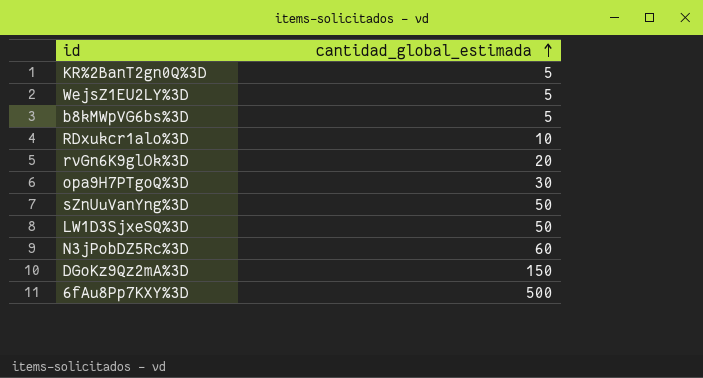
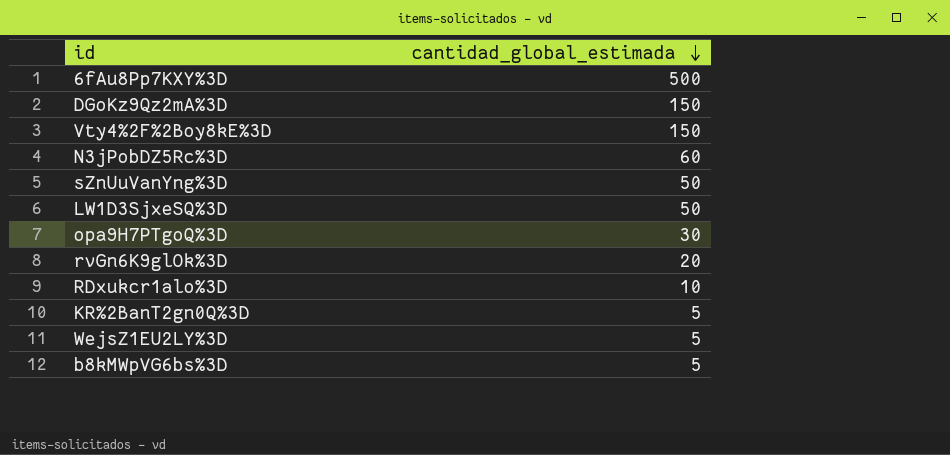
row order: cantidad_global_estimada ascending -> cantidad_global_estimada descending
row Vty4%2F%2Boy8kE%3D: none -> 150

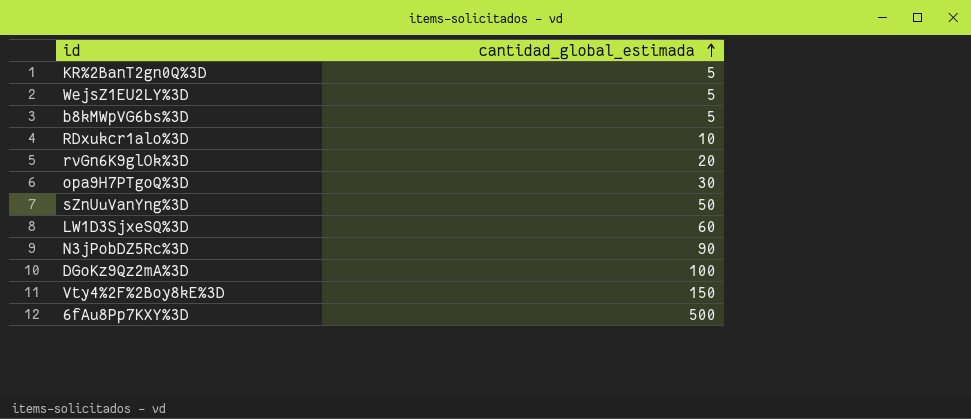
row order: cantidad_global_estimada descending -> cantidad_global_estimada ascending
LW1D3SjxeSQ%3D | cantidad_global_estimada: 50 -> 60
N3jPobDZ5Rc%3D | cantidad_global_estimada: 60 -> 90
DGoKz9Qz2mA%3D | cantidad_global_estimada: 150 -> 100

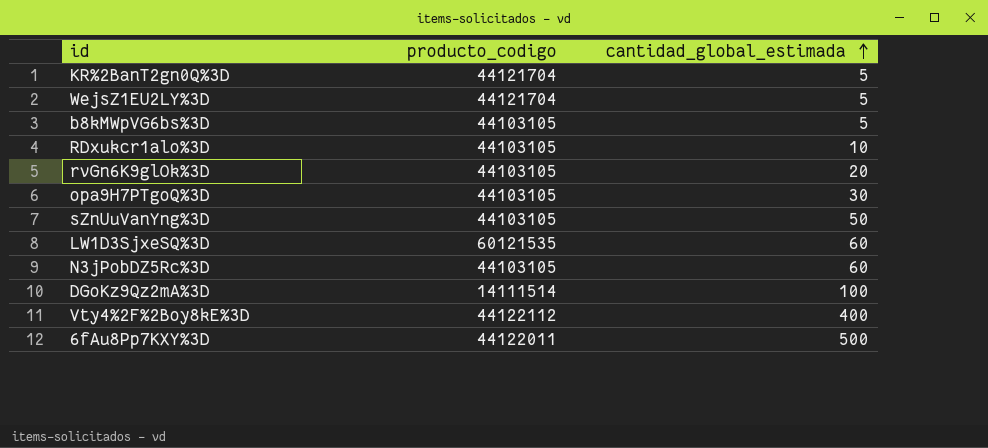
column producto_codigo | position: none -> 2
N3jPobDZ5Rc%3D | cantidad_global_estimada: 90 -> 60
Vty4%2F%2Boy8kE%3D | cantidad_global_estimada: 150 -> 400

